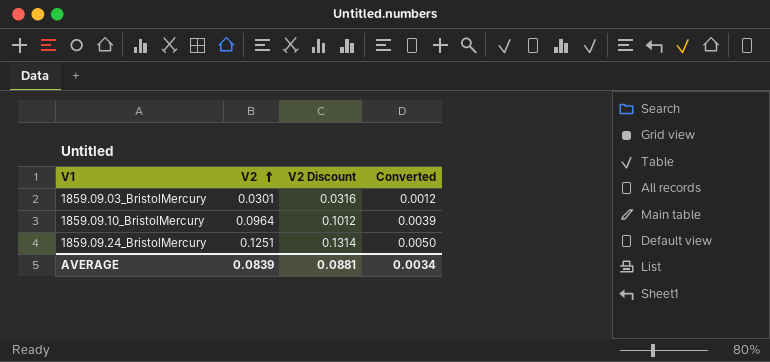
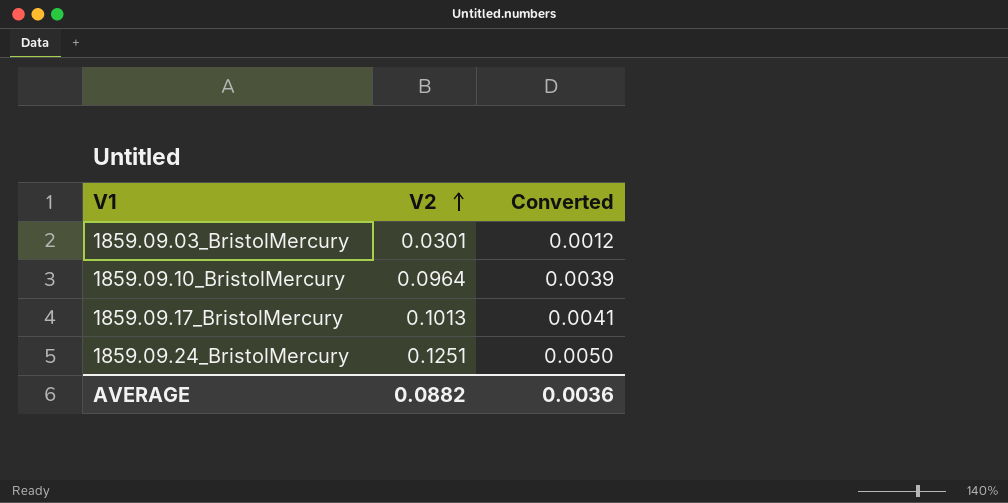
column V2 Discount | formula: [V2] * 1.05 -> none
row 1859.09.17_BristolMercury: none -> 0.1013 | 0.0041
AVERAGE | V2: 0.0839 -> 0.0882
AVERAGE | Converted: 0.0034 -> 0.0036

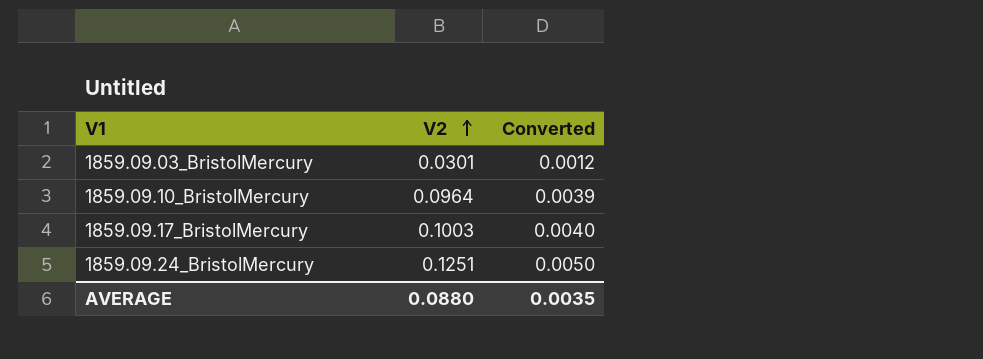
1859.09.17_BristolMercury | V2: 0.1013 -> 0.1003
1859.09.17_BristolMercury | Converted: 0.0041 -> 0.0040
AVERAGE | V2: 0.0882 -> 0.0880
AVERAGE | Converted: 0.0036 -> 0.0035

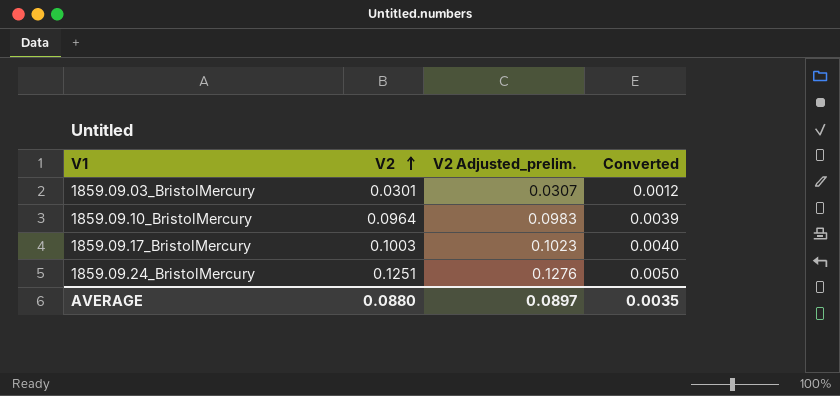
column V2 Adjusted_prelim. | formula: none -> [V2] * 1.02

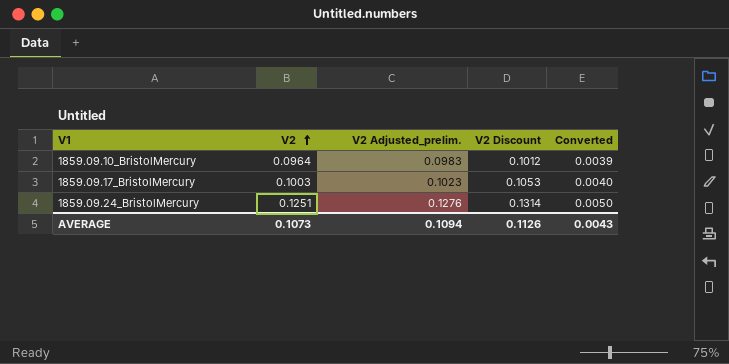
column V2 Discount | formula: none -> [V2] * 1.05
row 1859.09.03_BristolMercury: 0.0301 | 0.0307 | 0.0012 -> none
AVERAGE | V2: 0.0880 -> 0.1073
AVERAGE | V2 Adjusted_prelim.: 0.0897 -> 0.1094
AVERAGE | Converted: 0.0035 -> 0.0043

